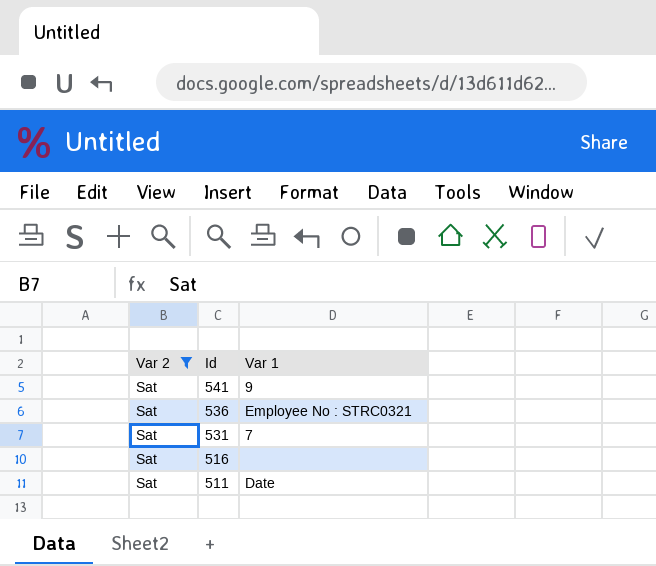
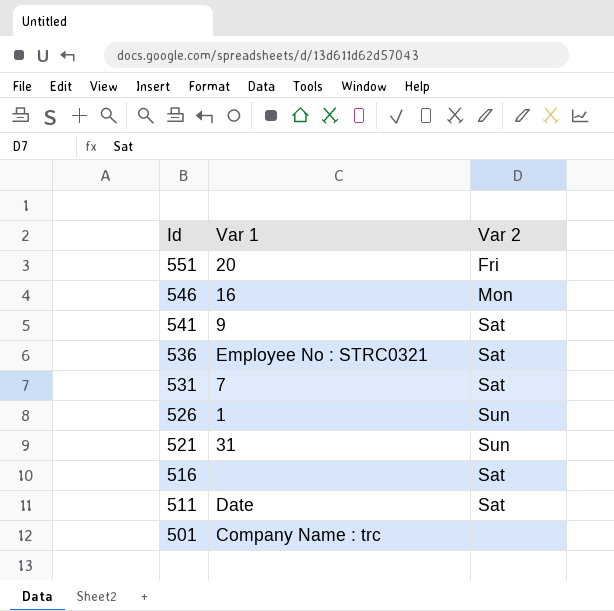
filter: Var 2 = Sat -> none
column Var 2 | position: 1 -> 3

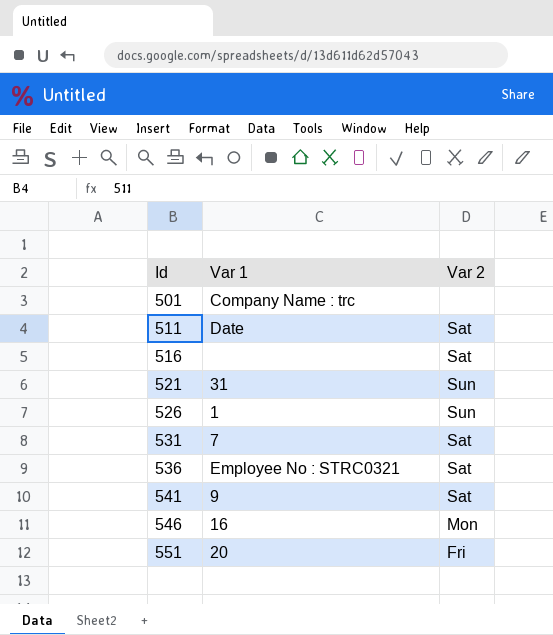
row order: Id descending -> Id ascending

